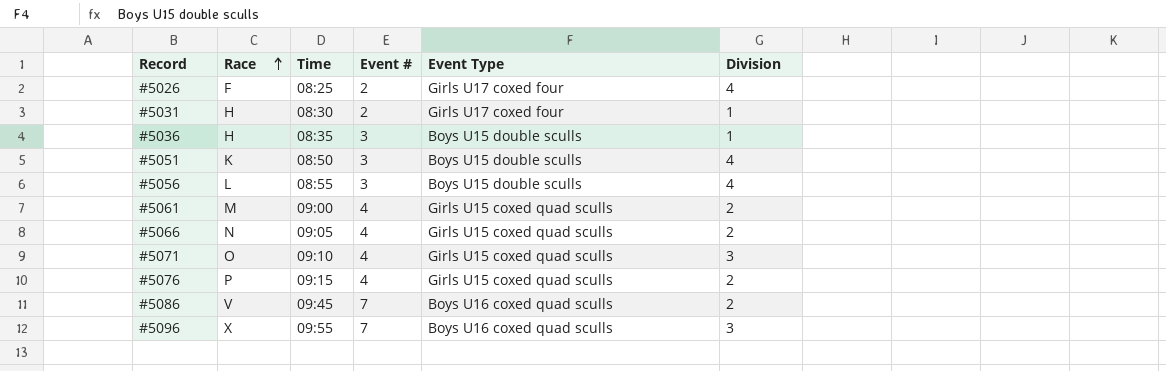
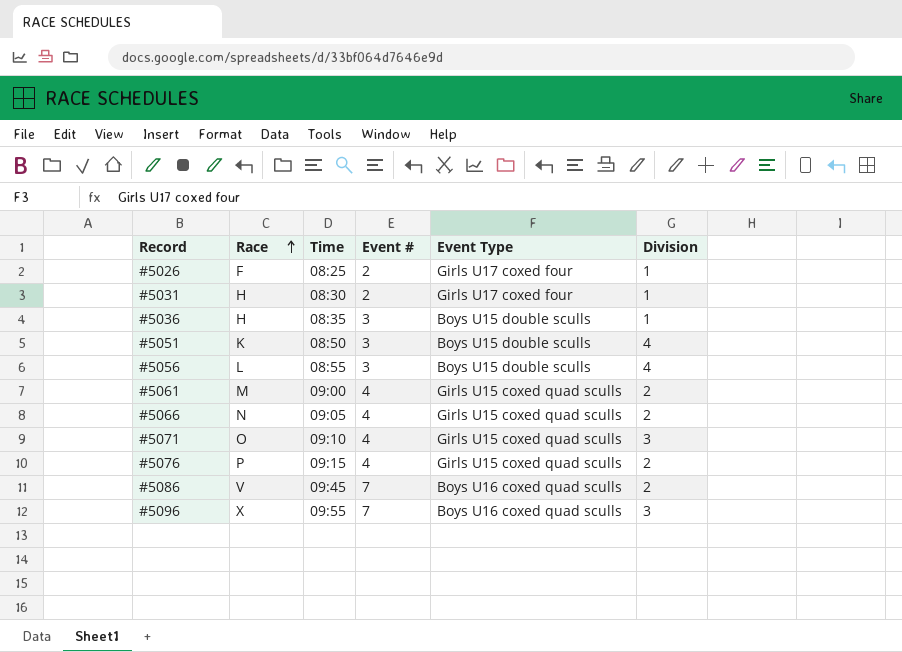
#5026 | Division: 4 -> 1

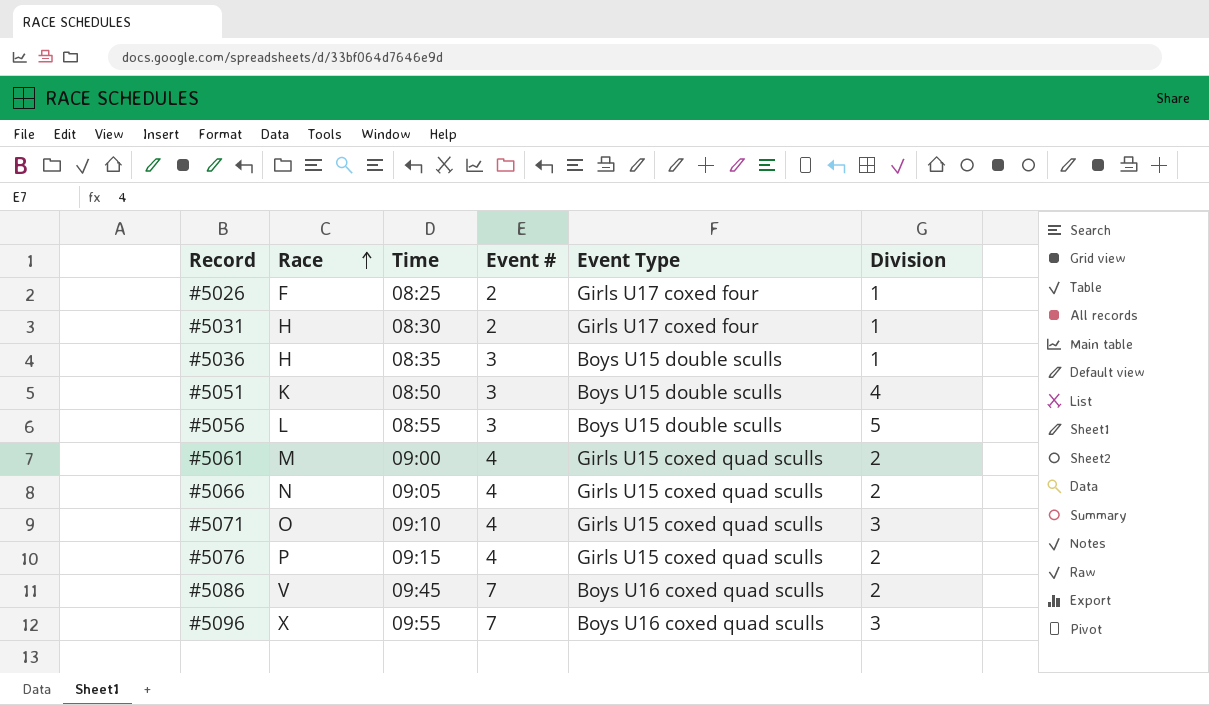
#5056 | Division: 4 -> 5

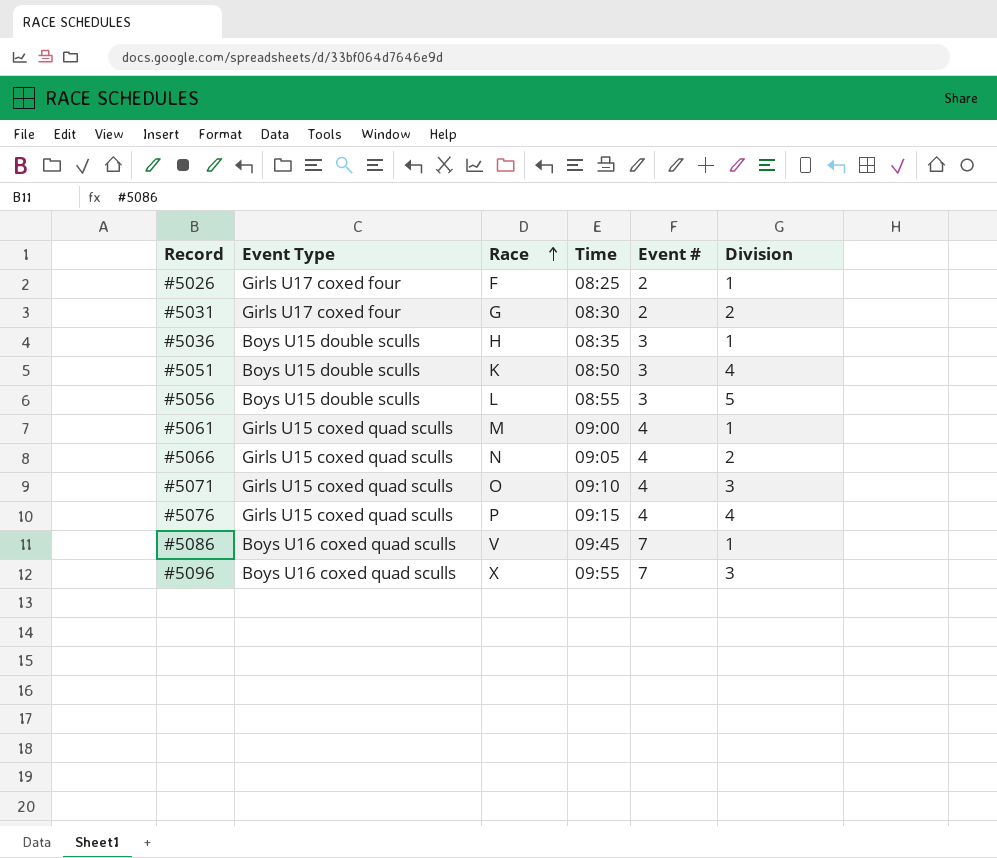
column Event Type | position: 5 -> 2
#5031 | Race: H -> G
#5031 | Division: 1 -> 2
#5061 | Division: 2 -> 1
#5076 | Division: 2 -> 4
#5086 | Division: 2 -> 1

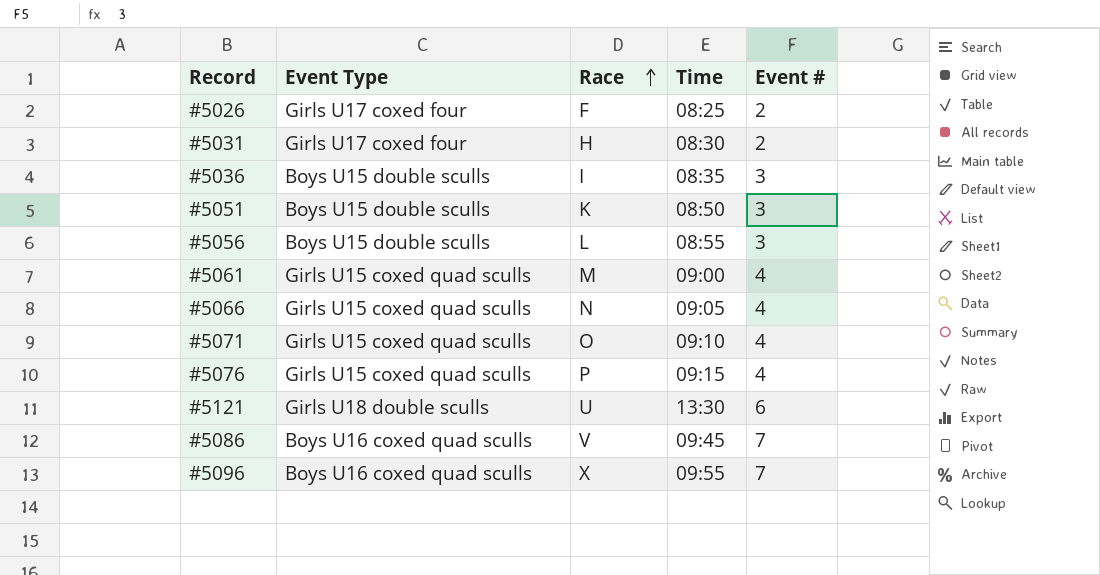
column Division | position: 6 -> none
#5031 | Race: G -> H
#5036 | Race: H -> I
row #5121: none -> Girls U18 double sculls | U | 13:30 | 6

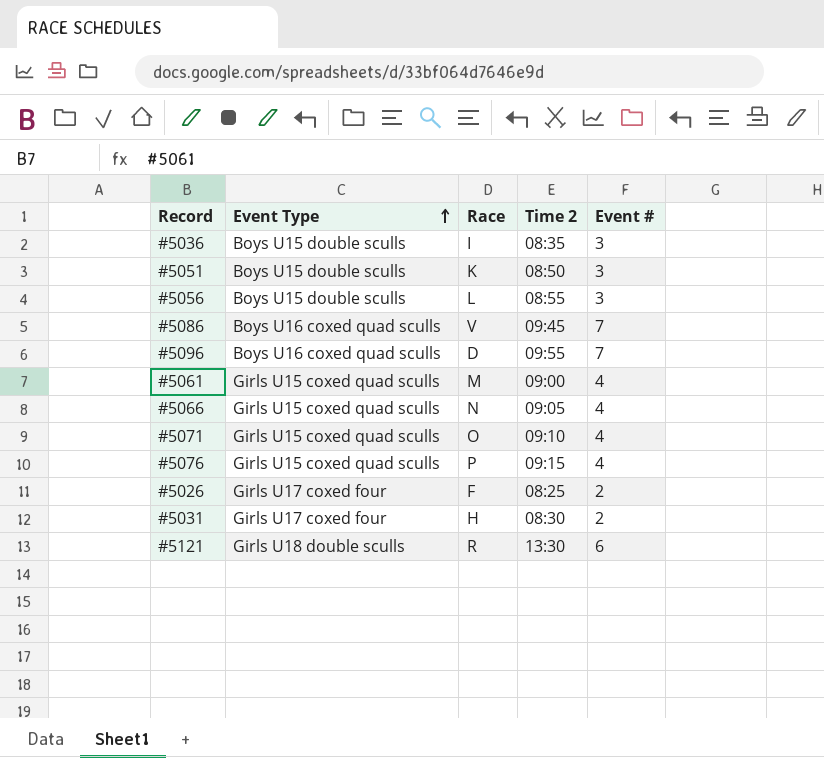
row order: Race ascending -> Event Type ascending
column name: Time -> Time 2
#5096 | Race: X -> D
#5121 | Race: U -> R

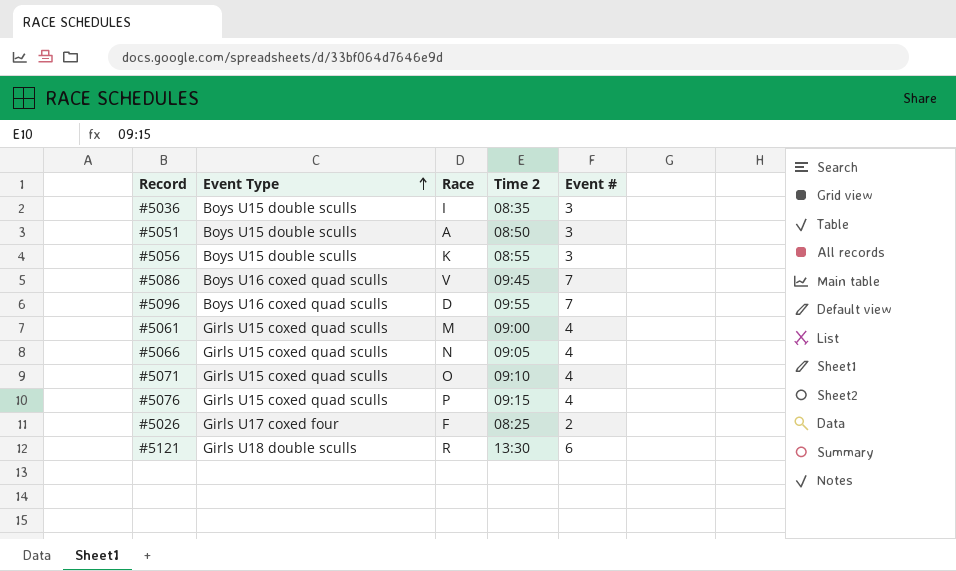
row #5031: Girls U17 coxed four | H | 08:30 | 2 -> none
#5051 | Race: K -> A
#5056 | Race: L -> K

